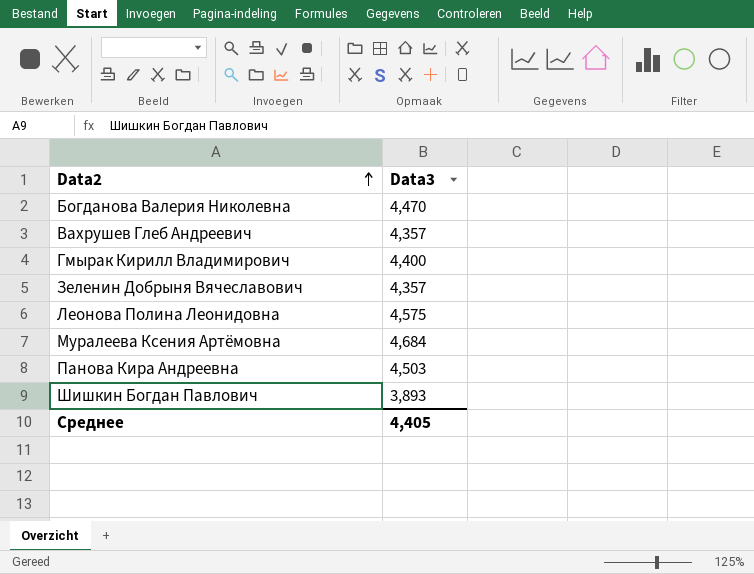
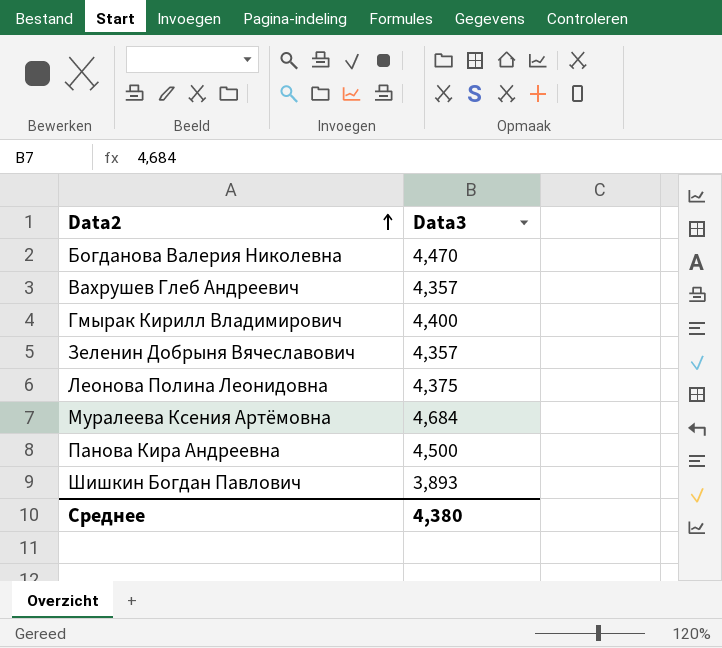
Леонова Полина Леонидовна | Data3: 4,575 -> 4,375
Панова Кира Андреевна | Data3: 4,503 -> 4,500
Среднее | Data3: 4,405 -> 4,380

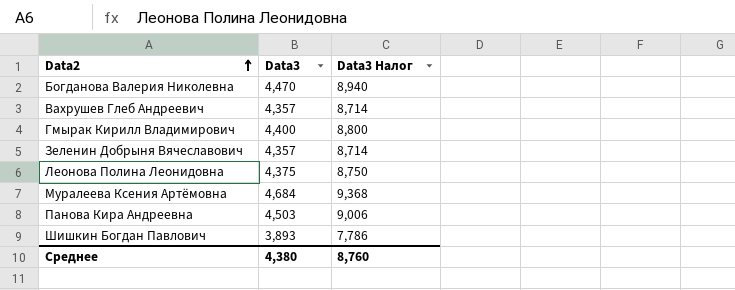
column Data3 Налог | formula: none -> [Data3] * 2
Панова Кира Андреевна | Data3: 4,500 -> 4,503

